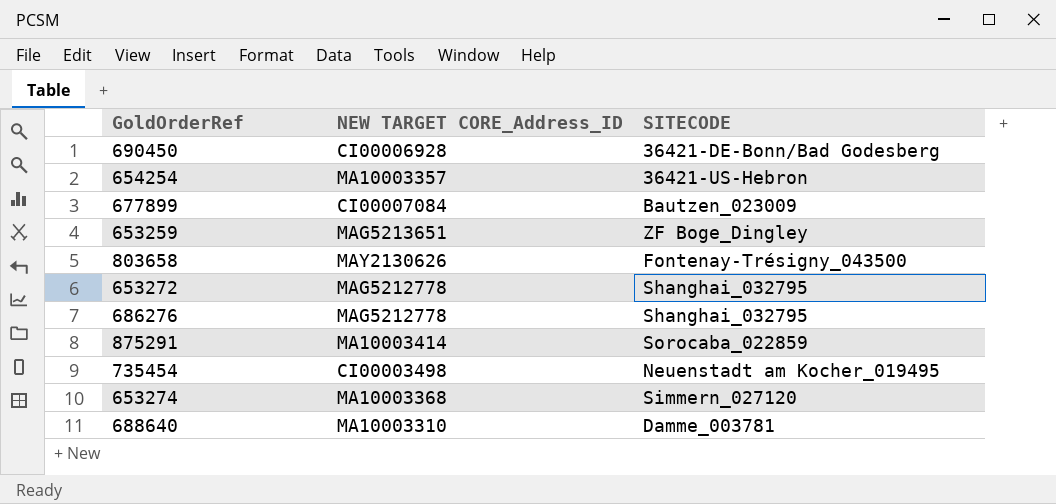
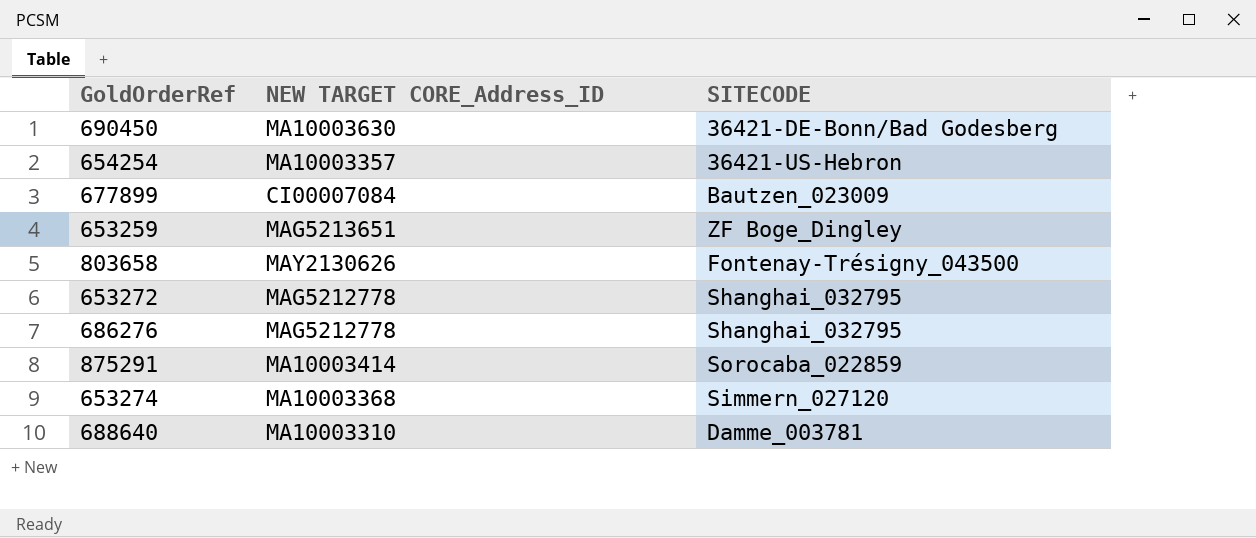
row 735454: CI00003498 | Neuenstadt am Kocher_019495 -> none
690450 | NEW TARGET CORE_Address_ID: CI00006928 -> MA10003630

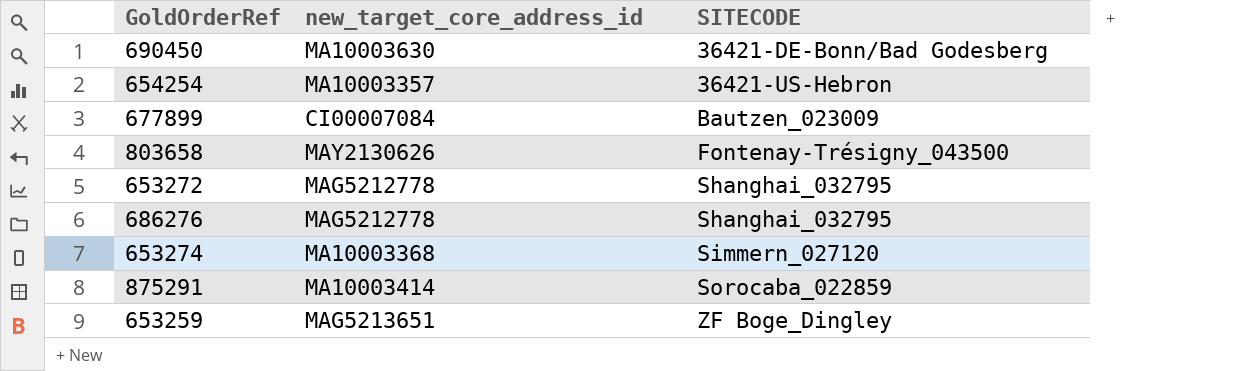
row order: none -> SITECODE ascending
column name: NEW TARGET CORE_Address_ID -> new_target_core_address_id
row 688640: MA10003310 | Damme_003781 -> none

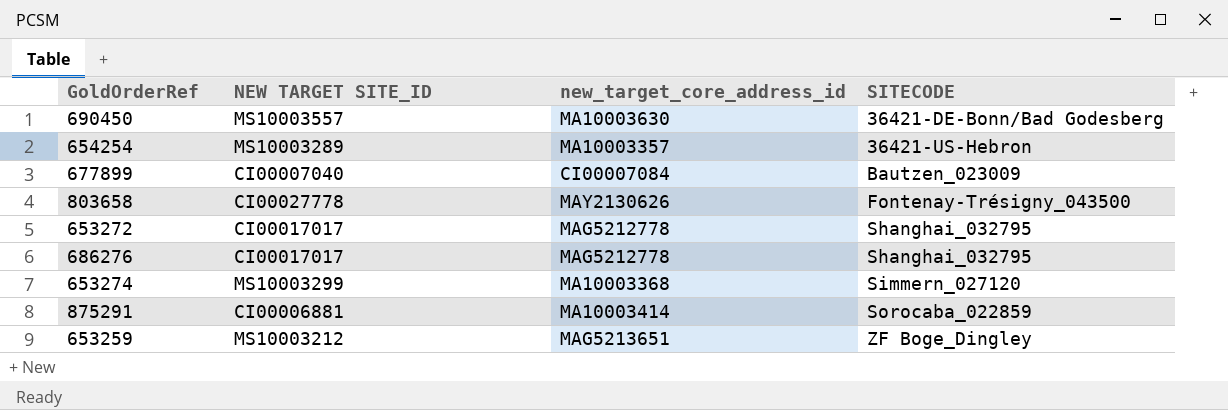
column NEW TARGET SITE_ID | position: none -> 2

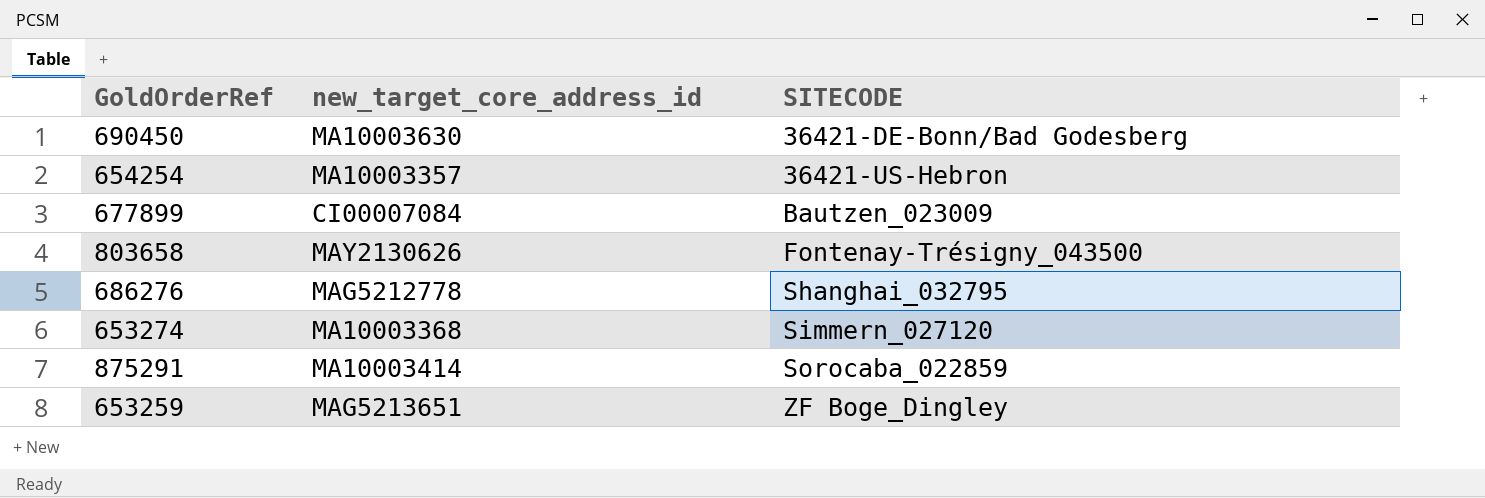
column NEW TARGET SITE_ID | position: 2 -> none
row 653272: CI00017017 | MAG5212778 | Shanghai_032795 -> none

